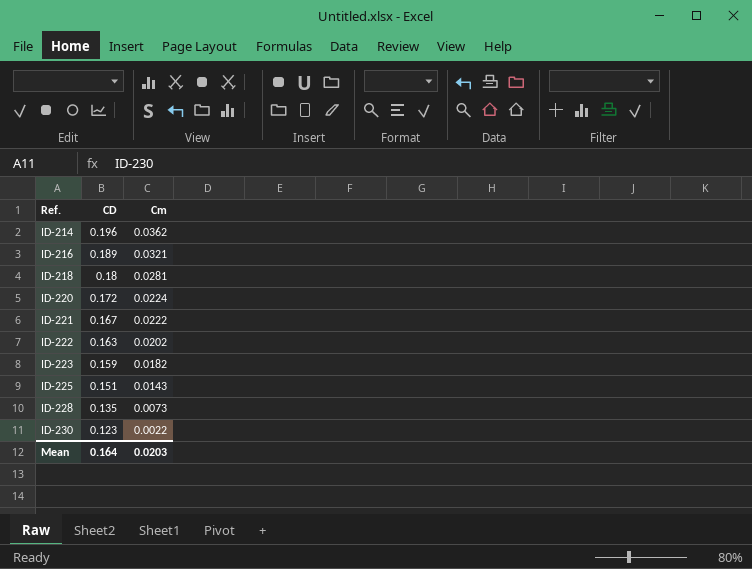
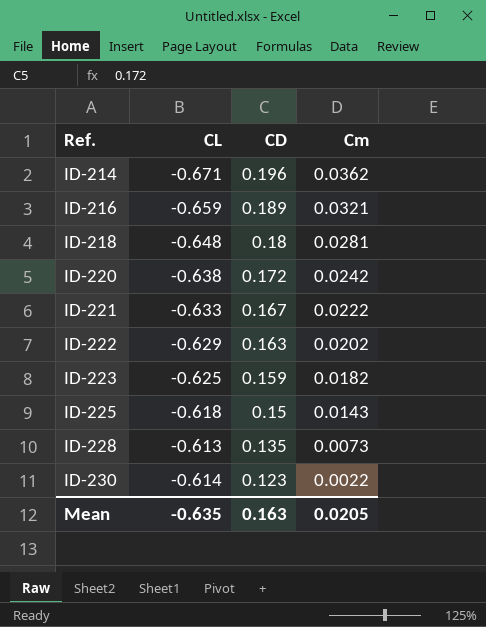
column CL | position: none -> 2
ID-220 | Cm: 0.0224 -> 0.0242
ID-225 | CD: 0.151 -> 0.15
Mean | CD: 0.164 -> 0.163
Mean | Cm: 0.0203 -> 0.0205

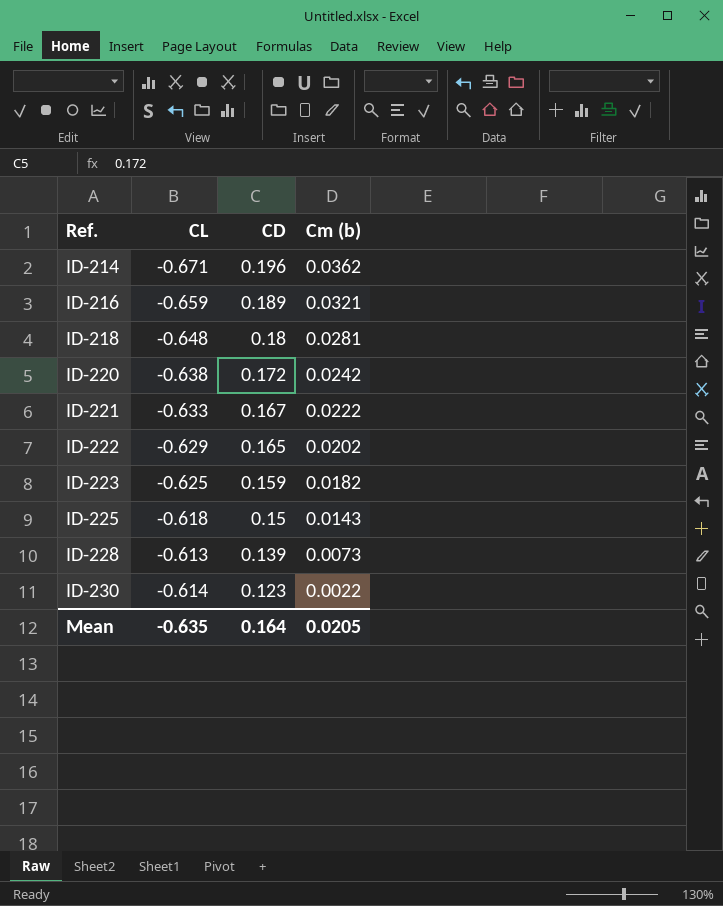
column name: Cm -> Cm (b)
ID-222 | CD: 0.163 -> 0.165
ID-228 | CD: 0.135 -> 0.139
Mean | CD: 0.163 -> 0.164

